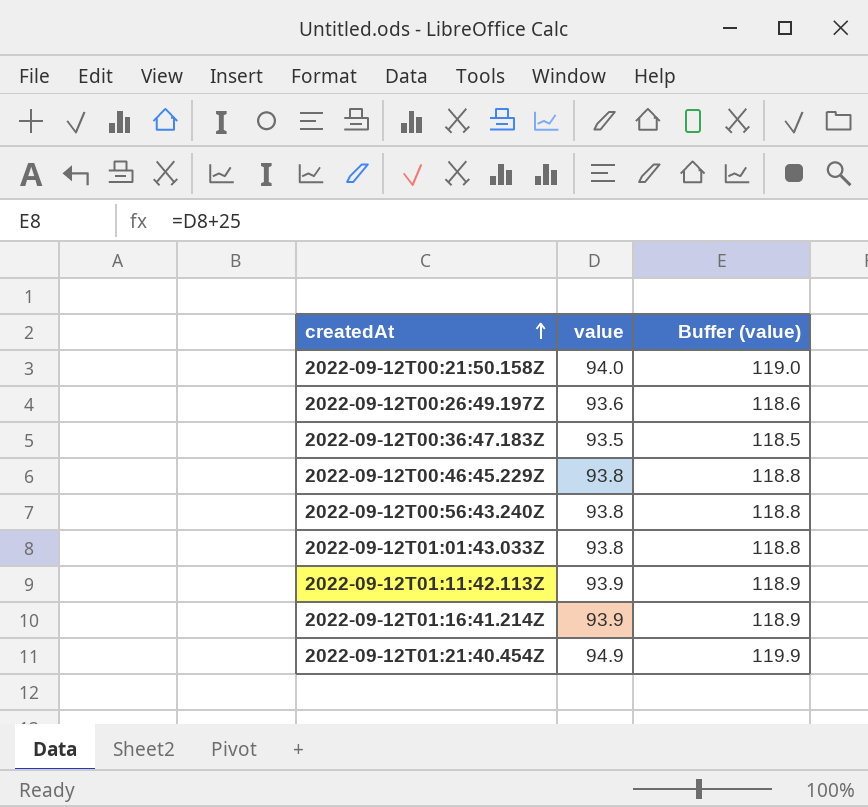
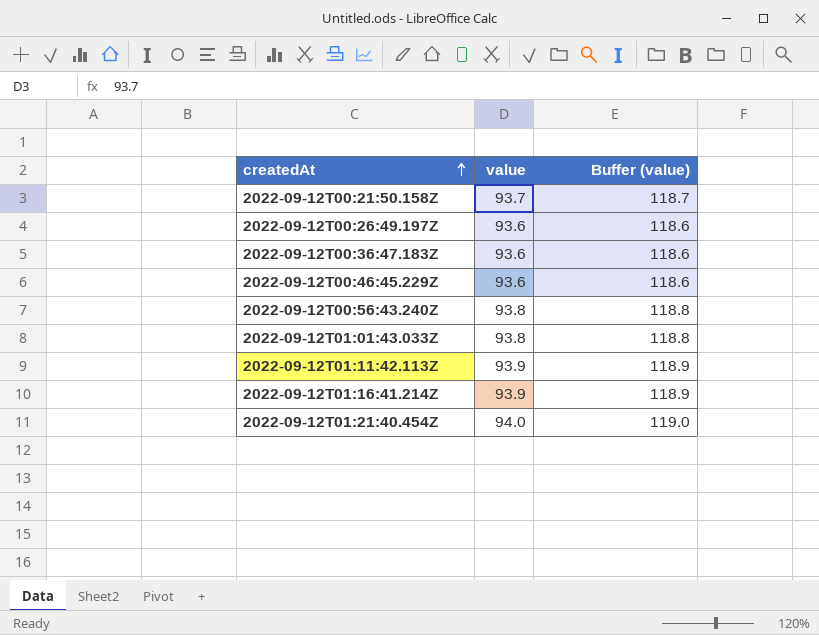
2022-09-12T00:21:50.158Z | value: 94.0 -> 93.7
2022-09-12T00:21:50.158Z | Buffer (value): 119.0 -> 118.7
2022-09-12T00:36:47.183Z | value: 93.5 -> 93.6
2022-09-12T00:36:47.183Z | Buffer (value): 118.5 -> 118.6
2022-09-12T00:46:45.229Z | value: 93.8 -> 93.6
2022-09-12T00:46:45.229Z | Buffer (value): 118.8 -> 118.6
2022-09-12T01:21:40.454Z | value: 94.9 -> 94.0
2022-09-12T01:21:40.454Z | Buffer (value): 119.9 -> 119.0

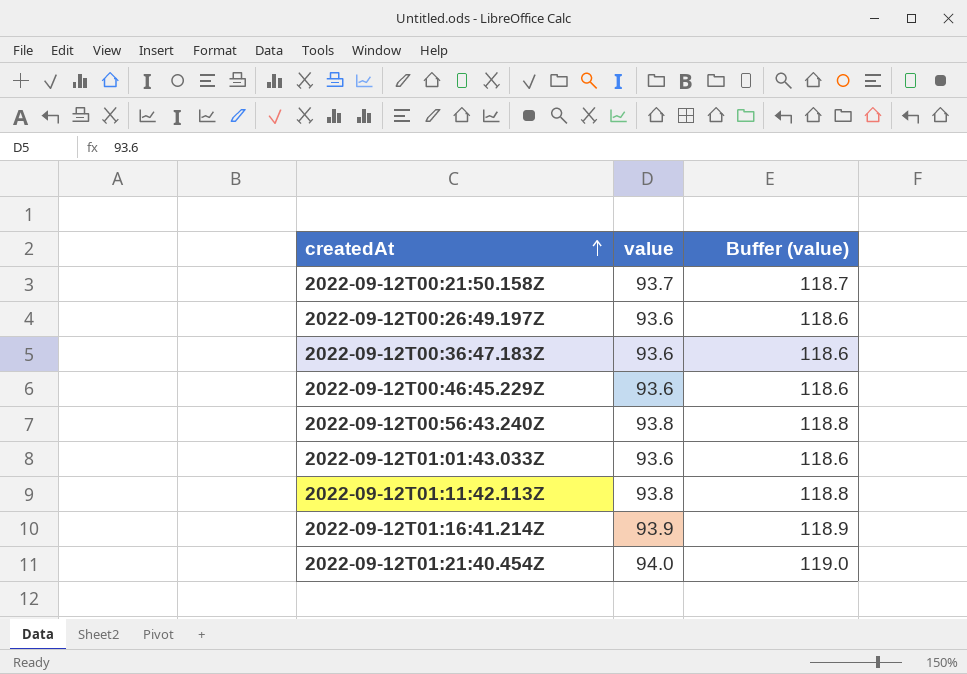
2022-09-12T01:01:43.033Z | value: 93.8 -> 93.6
2022-09-12T01:01:43.033Z | Buffer (value): 118.8 -> 118.6
2022-09-12T01:11:42.113Z | value: 93.9 -> 93.8
2022-09-12T01:11:42.113Z | Buffer (value): 118.9 -> 118.8

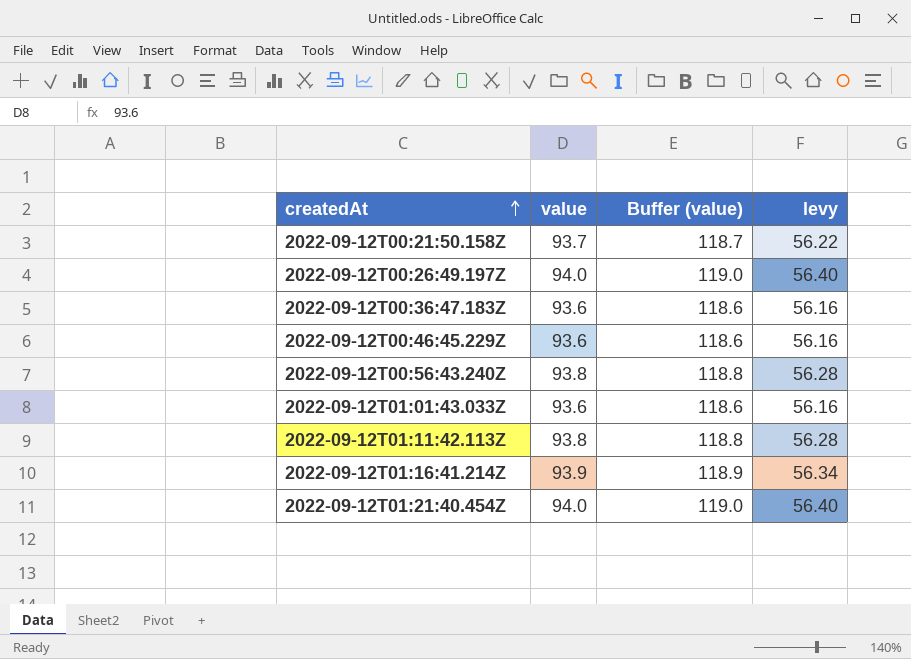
column levy | formula: none -> [value] * 0.6
2022-09-12T00:26:49.197Z | value: 93.6 -> 94.0
2022-09-12T00:26:49.197Z | Buffer (value): 118.6 -> 119.0

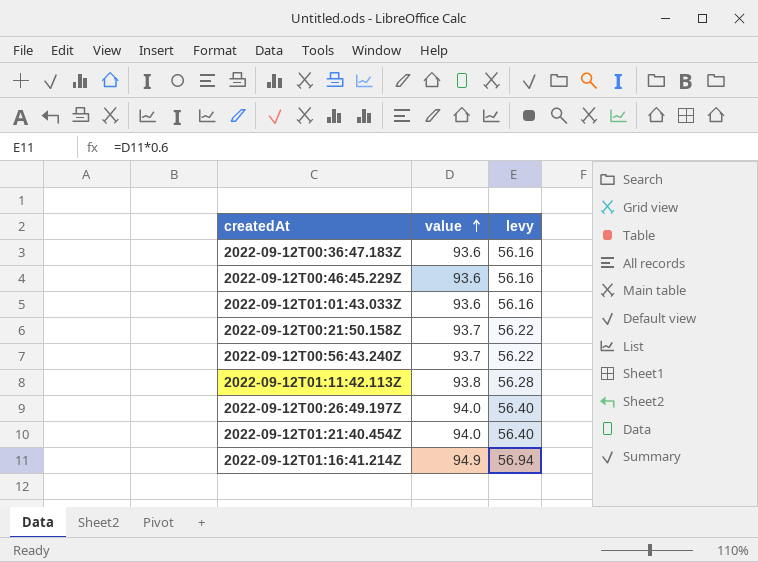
row order: createdAt ascending -> value ascending
column Buffer (value) | formula: [value] + 25 -> none
2022-09-12T00:56:43.240Z | value: 93.8 -> 93.7
2022-09-12T00:56:43.240Z | levy: 56.28 -> 56.22
2022-09-12T01:16:41.214Z | value: 93.9 -> 94.9
2022-09-12T01:16:41.214Z | levy: 56.34 -> 56.94

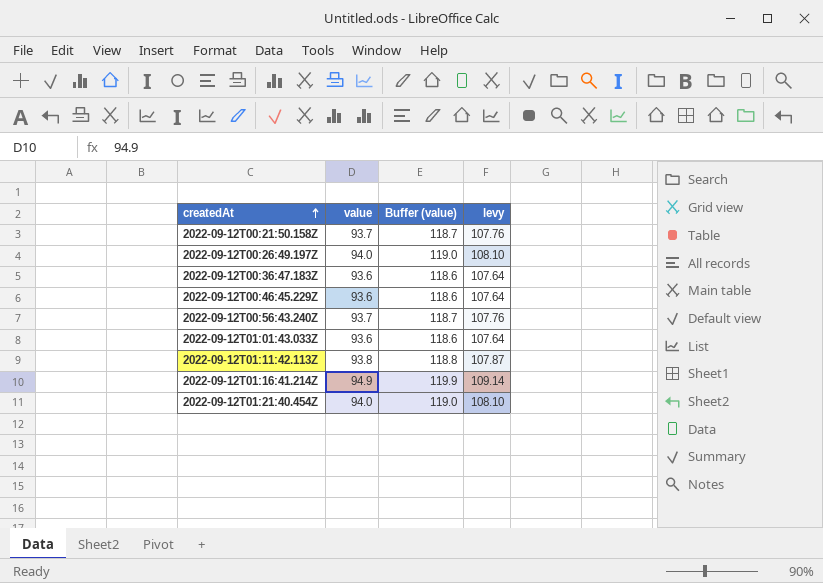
row order: value ascending -> createdAt ascending
column Buffer (value) | formula: none -> [value] + 25
column levy | formula: [value] * 0.6 -> [value] * 1.15

